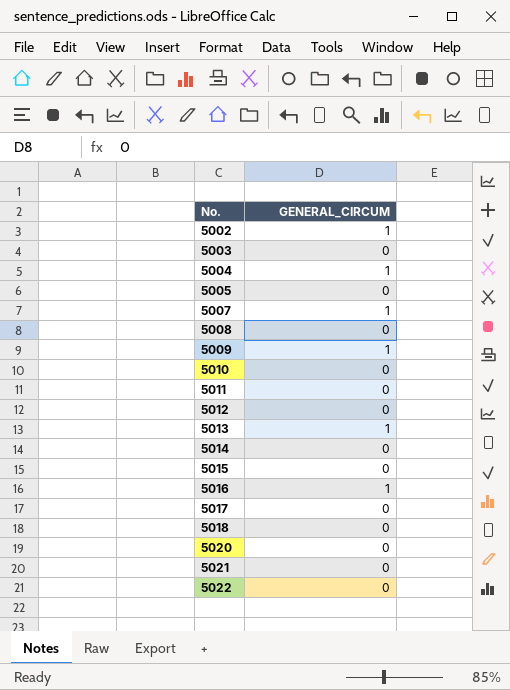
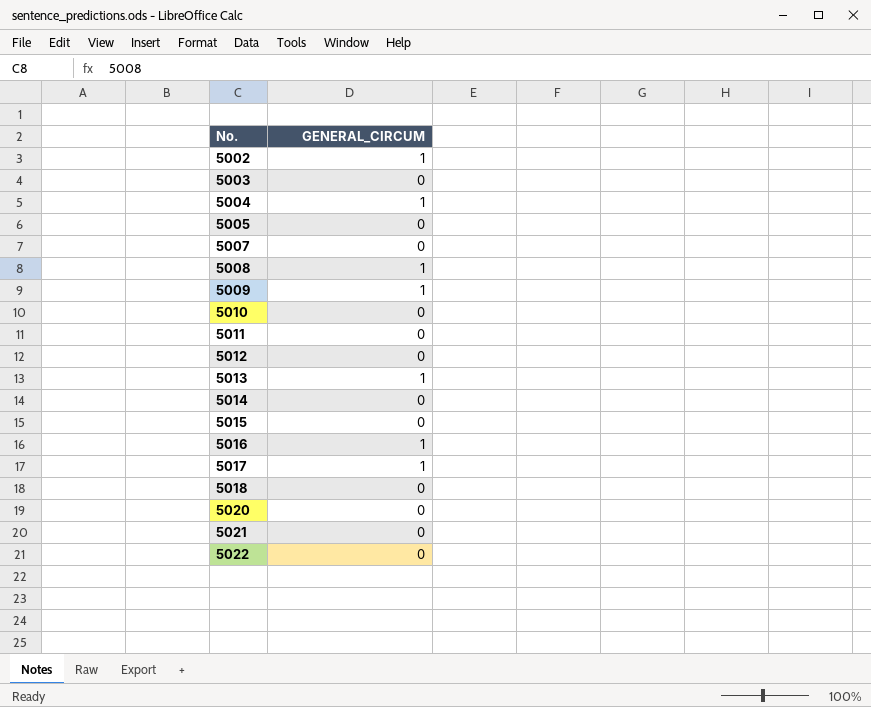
5007 | GENERAL_CIRCUM: 1 -> 0
5008 | GENERAL_CIRCUM: 0 -> 1
5017 | GENERAL_CIRCUM: 0 -> 1

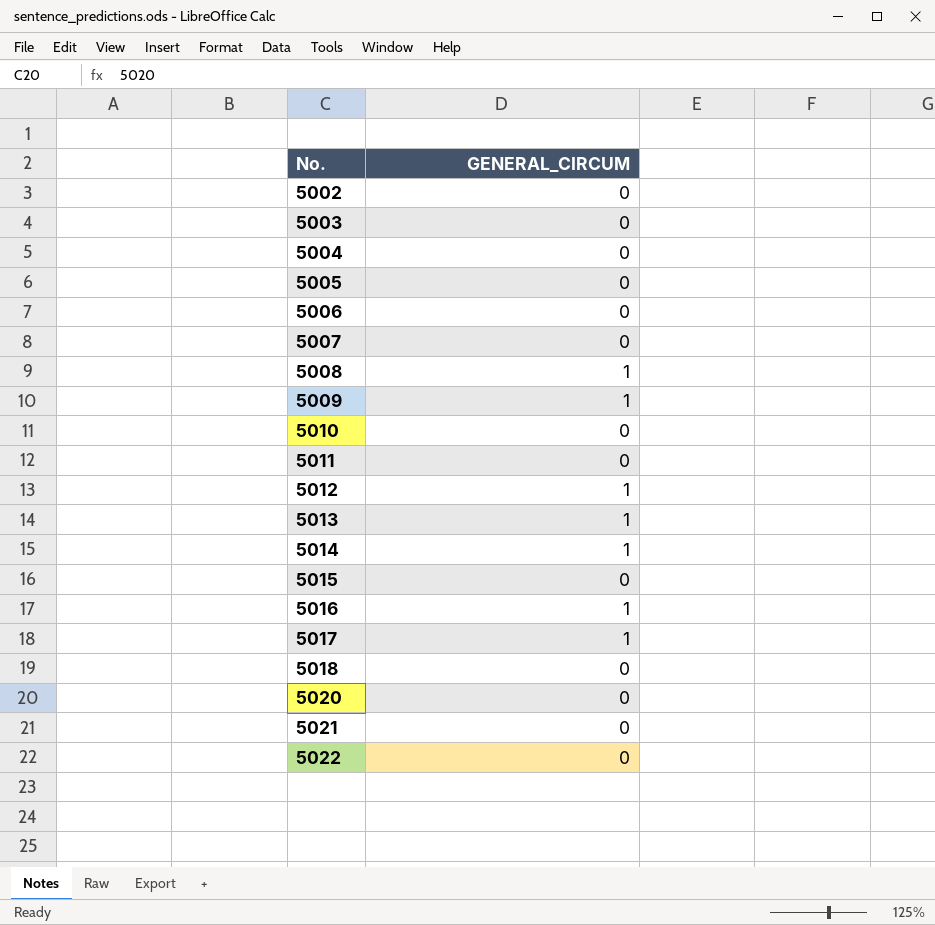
5002 | GENERAL_CIRCUM: 1 -> 0
5004 | GENERAL_CIRCUM: 1 -> 0
row 5006: none -> 0
5012 | GENERAL_CIRCUM: 0 -> 1
5014 | GENERAL_CIRCUM: 0 -> 1

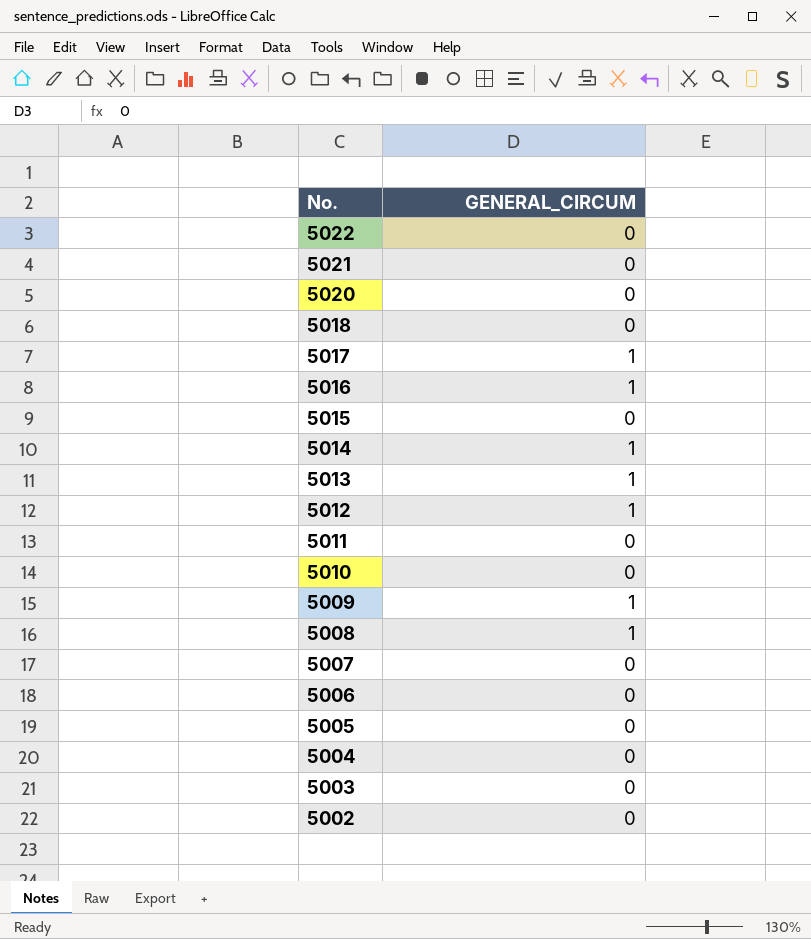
row order: No. ascending -> No. descending

